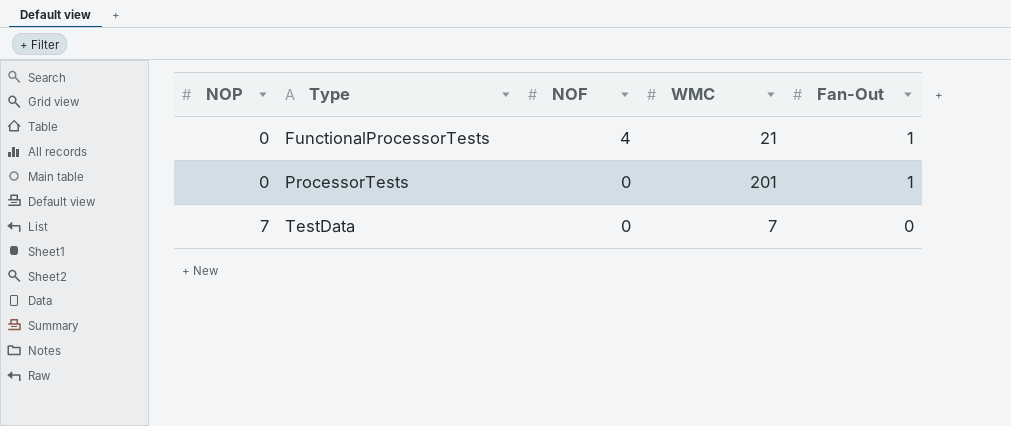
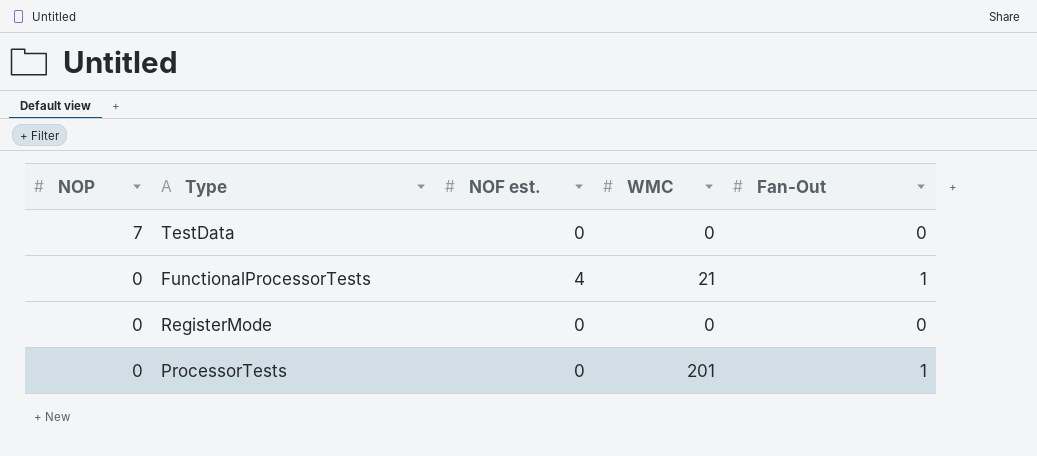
row order: NOP ascending -> NOP descending
column name: NOF -> NOF est.
TestData | WMC: 7 -> 0
row RegisterMode: none -> 0 | 0 | 0 | 0

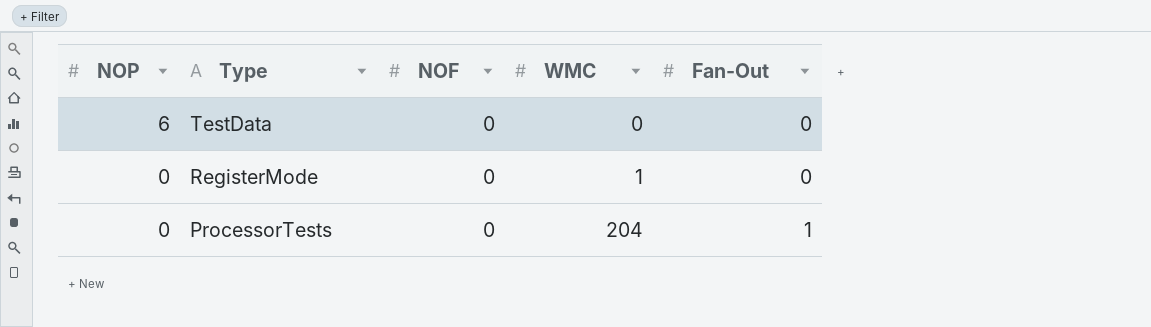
column name: NOF est. -> NOF
row FunctionalProcessorTests: 0 | 4 | 21 | 1 -> none
TestData | NOP: 7 -> 6
RegisterMode | WMC: 0 -> 1
ProcessorTests | WMC: 201 -> 204

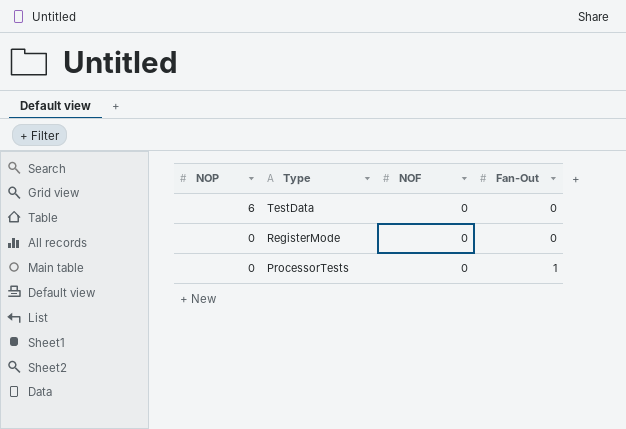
column WMC | position: 4 -> none

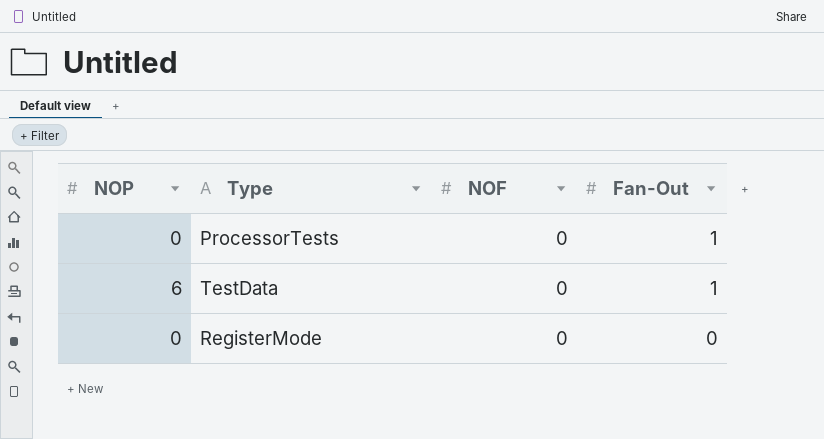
row order: NOP descending -> Fan-Out descending
TestData | Fan-Out: 0 -> 1

